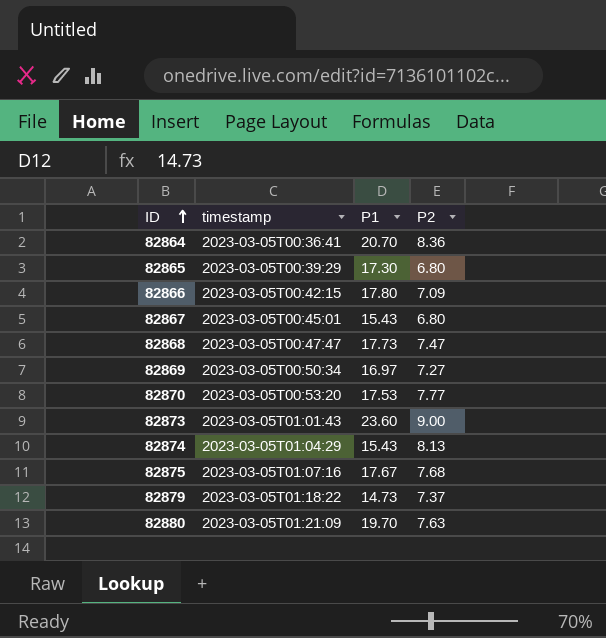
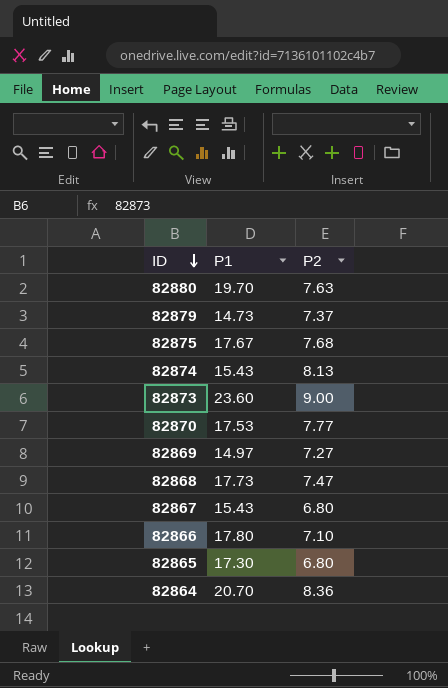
row order: ID ascending -> ID descending
column timestamp | position: 2 -> none
82869 | P1: 16.97 -> 14.97
82866 | P2: 7.09 -> 7.10

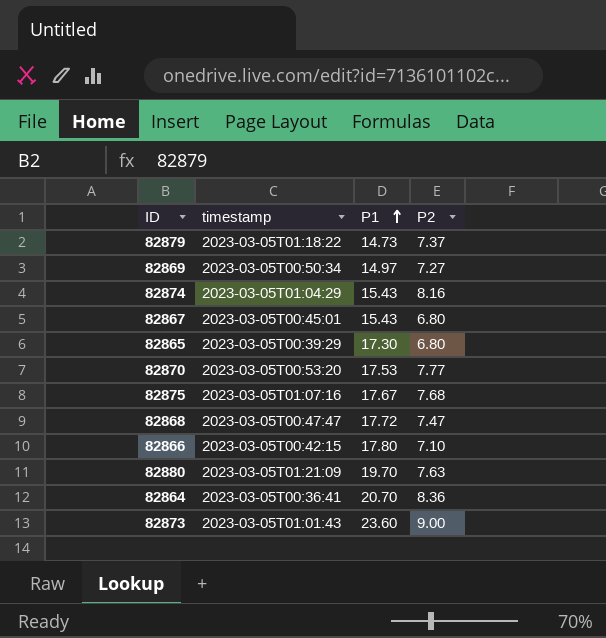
row order: ID descending -> P1 ascending
column timestamp | position: none -> 2
82874 | P2: 8.13 -> 8.16
82868 | P1: 17.73 -> 17.72

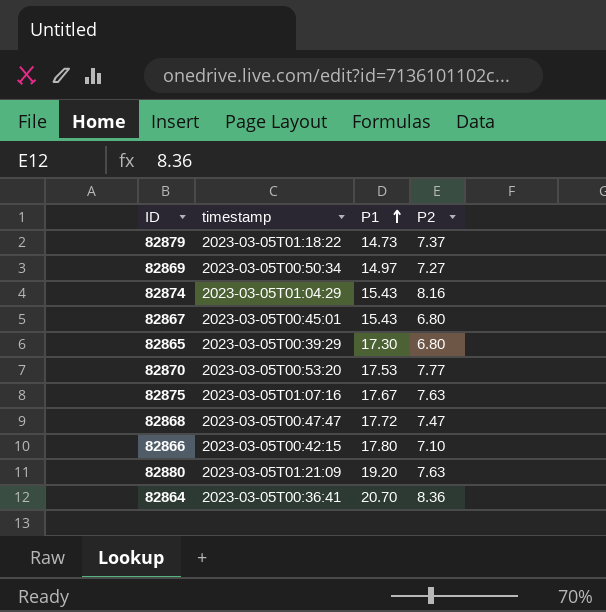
row 82873: 2023-03-05T01:01:43 | 23.60 | 9.00 -> none
82875 | P2: 7.68 -> 7.63
82880 | P1: 19.70 -> 19.20

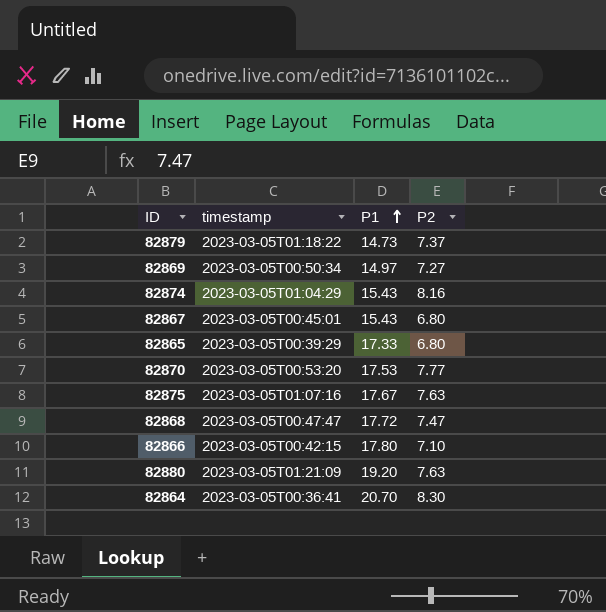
82865 | P1: 17.30 -> 17.33
82864 | P2: 8.36 -> 8.30

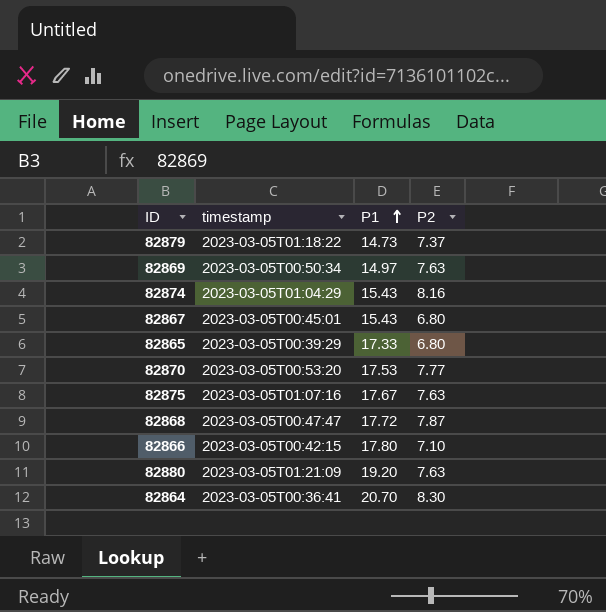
82869 | P2: 7.27 -> 7.63
82868 | P2: 7.47 -> 7.87

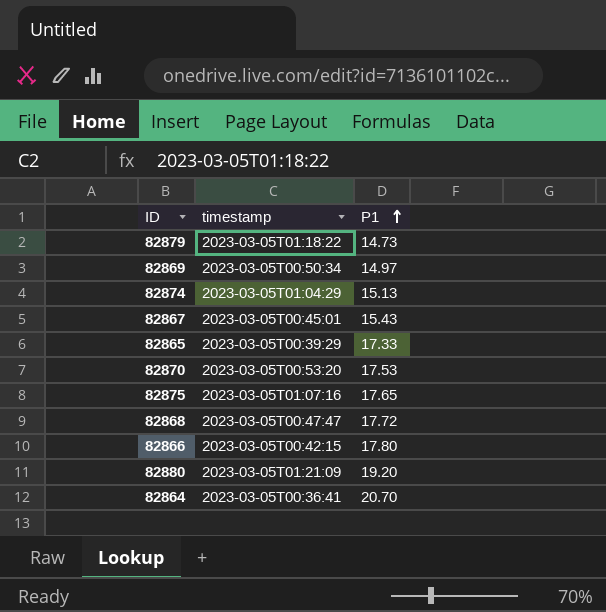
column P2 | position: 4 -> none
82874 | P1: 15.43 -> 15.13
82875 | P1: 17.67 -> 17.65

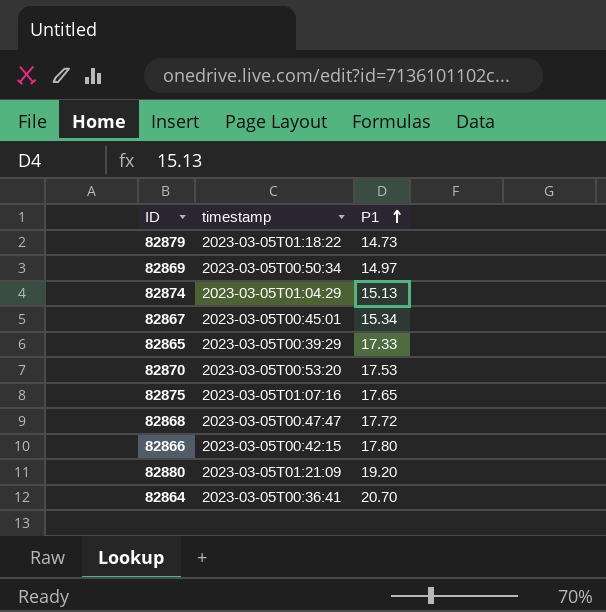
82867 | P1: 15.43 -> 15.34

